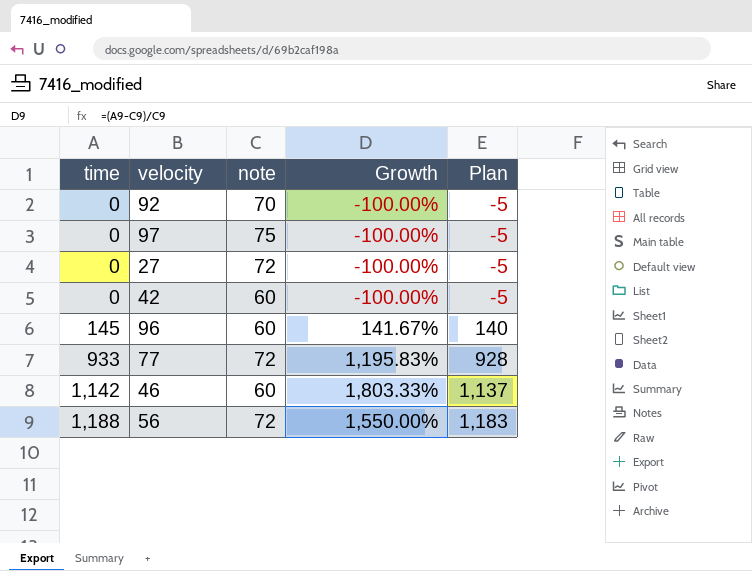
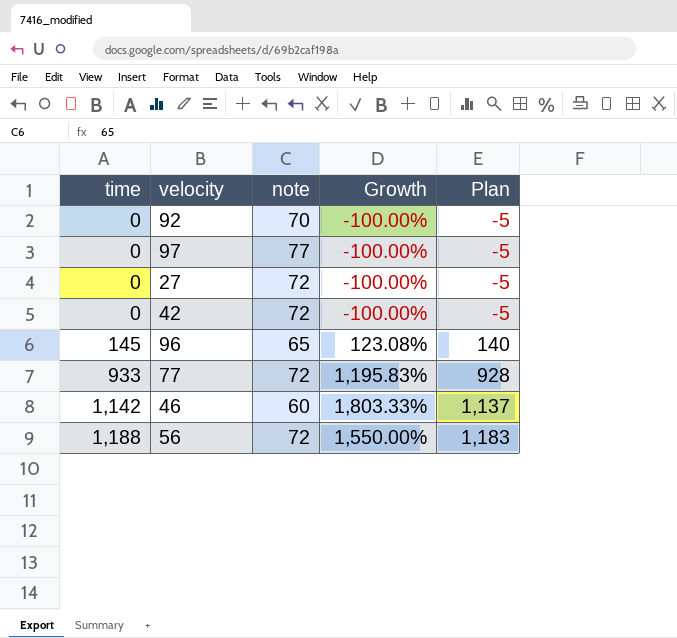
97 | note: 75 -> 77
42 | note: 60 -> 72
96 | note: 60 -> 65
96 | Growth: 141.67% -> 123.08%

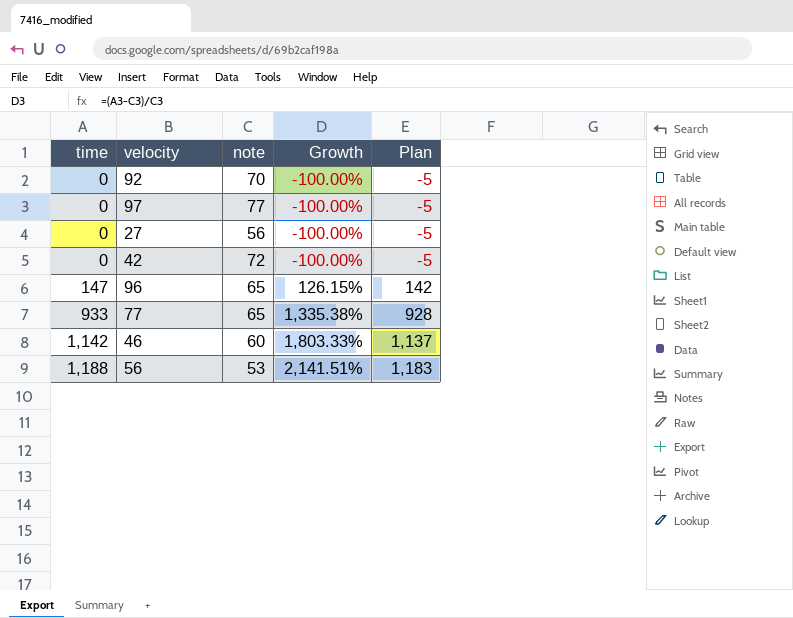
27 | note: 72 -> 56
96 | time: 145 -> 147
96 | Growth: 123.08% -> 126.15%
96 | Plan: 140 -> 142
77 | note: 72 -> 65
77 | Growth: 1,195.83% -> 1,335.38%
56 | note: 72 -> 53
56 | Growth: 1,550.00% -> 2,141.51%

